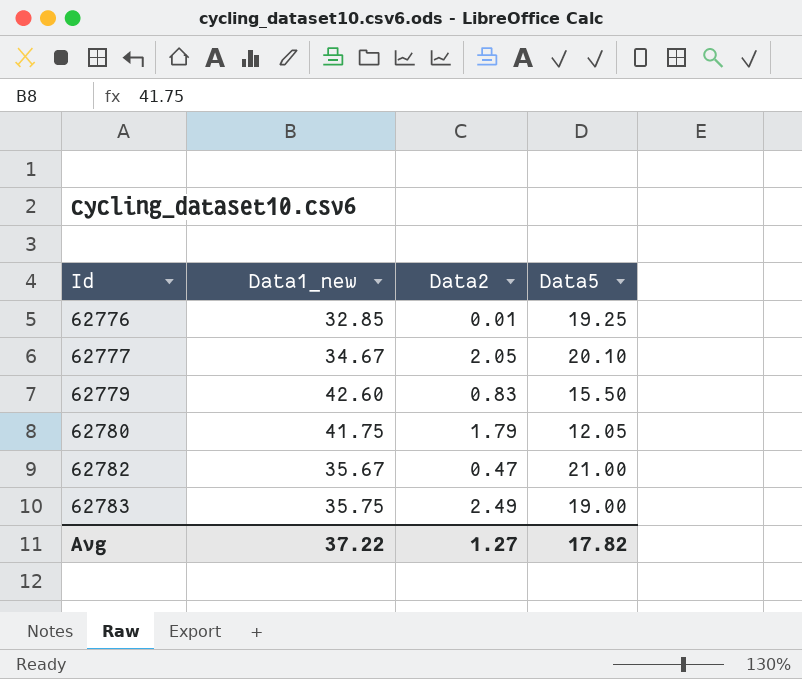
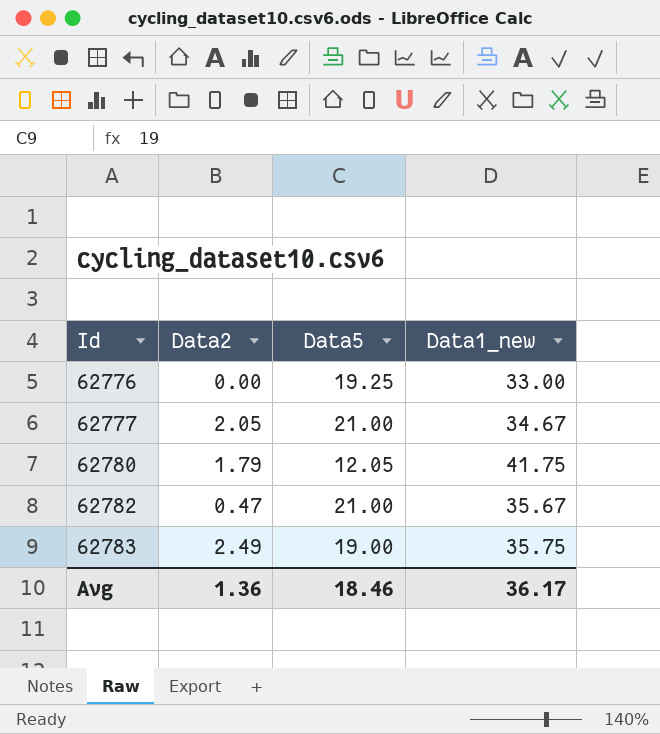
column Data1_new | position: 2 -> 4
row 62779: 42.60 | 0.83 | 15.50 -> none
62776 | Data2: 0.01 -> 0.00
62776 | Data1_new: 32.85 -> 33.00
62777 | Data5: 20.10 -> 21.00
Avg | Data2: 1.27 -> 1.36
Avg | Data5: 17.82 -> 18.46
Avg | Data1_new: 37.22 -> 36.17

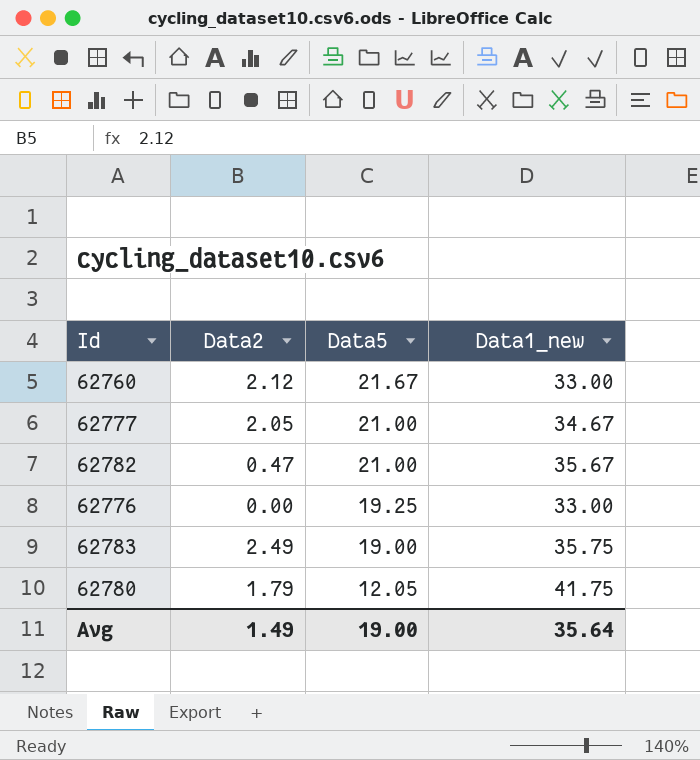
row order: Id ascending -> Data5 descending
row 62760: none -> 2.12 | 21.67 | 33.00
Avg | Data2: 1.36 -> 1.49
Avg | Data5: 18.46 -> 19.00
Avg | Data1_new: 36.17 -> 35.64

